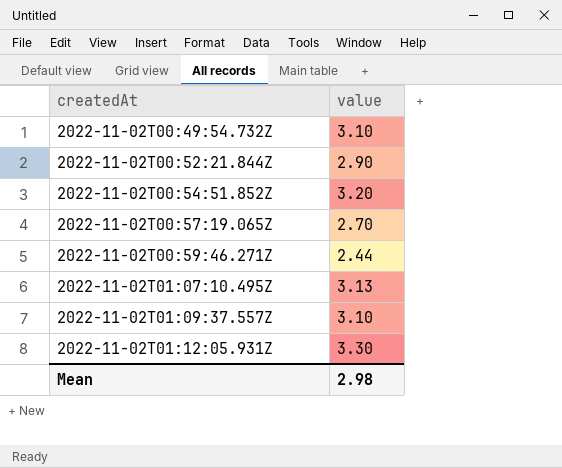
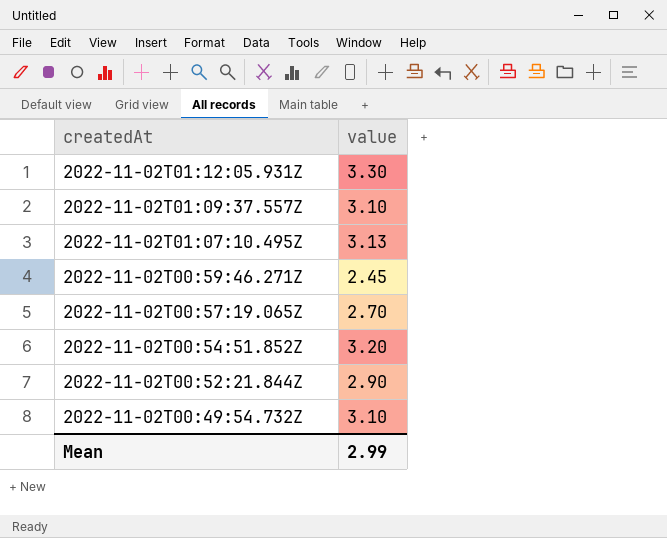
row order: createdAt ascending -> createdAt descending
2022-11-02T00:59:46.271Z | value: 2.44 -> 2.45
Mean | value: 2.98 -> 2.99

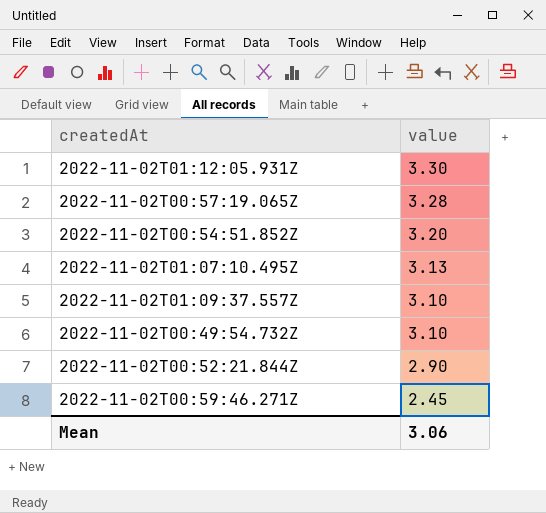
row order: createdAt descending -> value descending
2022-11-02T00:57:19.065Z | value: 2.70 -> 3.28
Mean | value: 2.99 -> 3.06

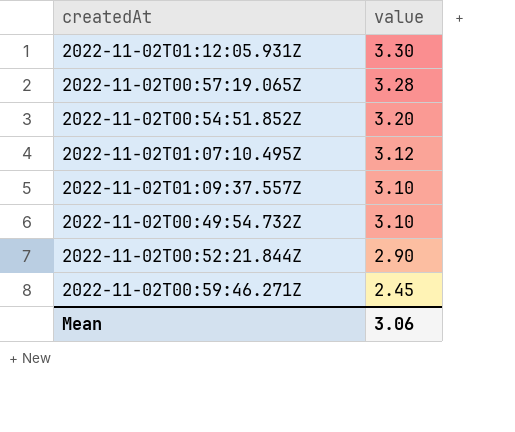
2022-11-02T01:07:10.495Z | value: 3.13 -> 3.12

